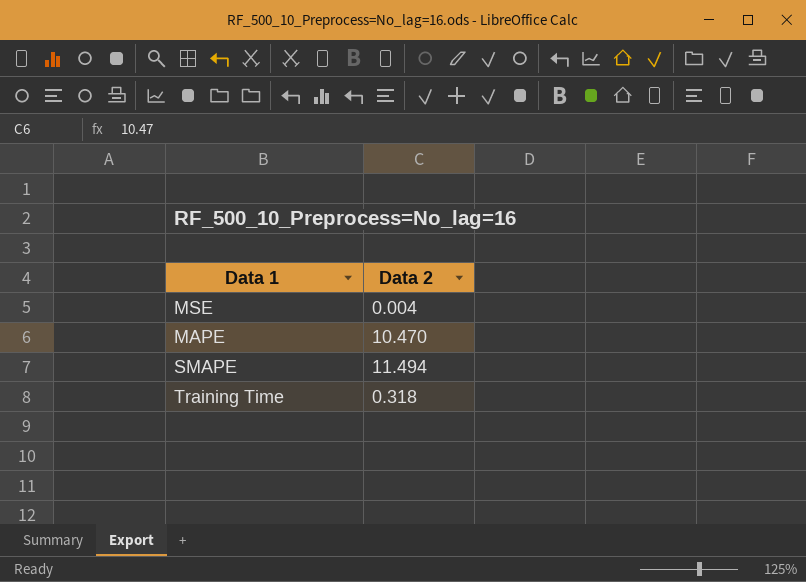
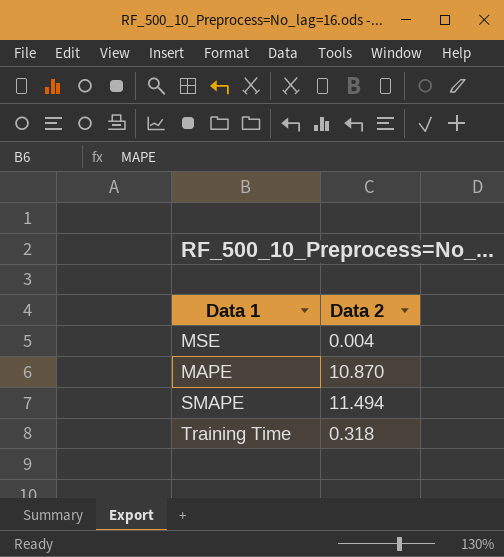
MAPE | Data 2: 10.470 -> 10.870

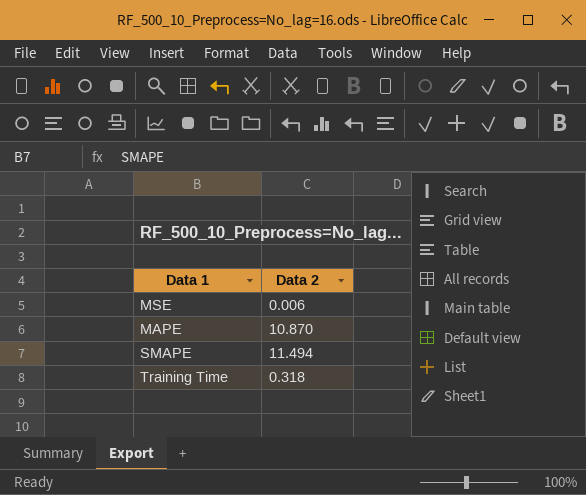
MSE | Data 2: 0.004 -> 0.006

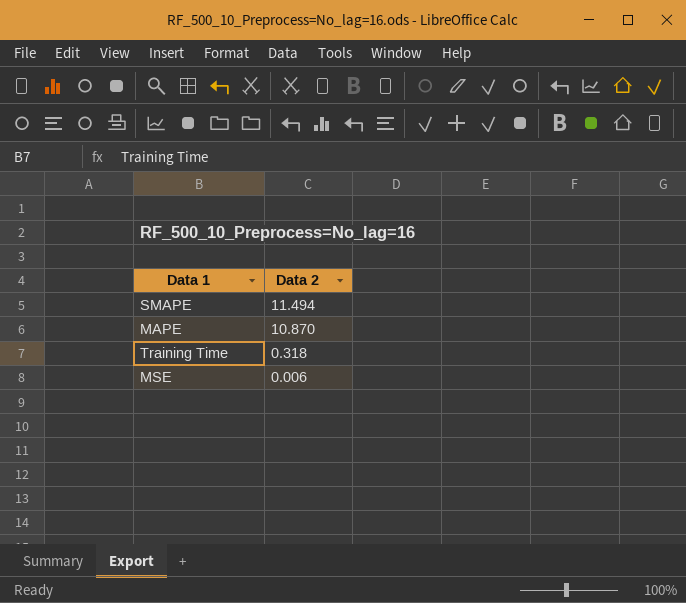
row order: none -> Data 2 descending

